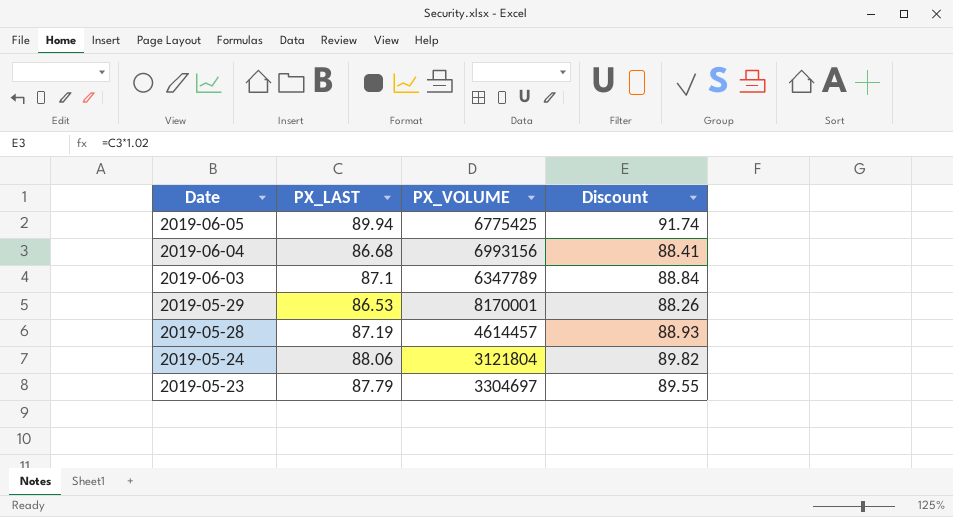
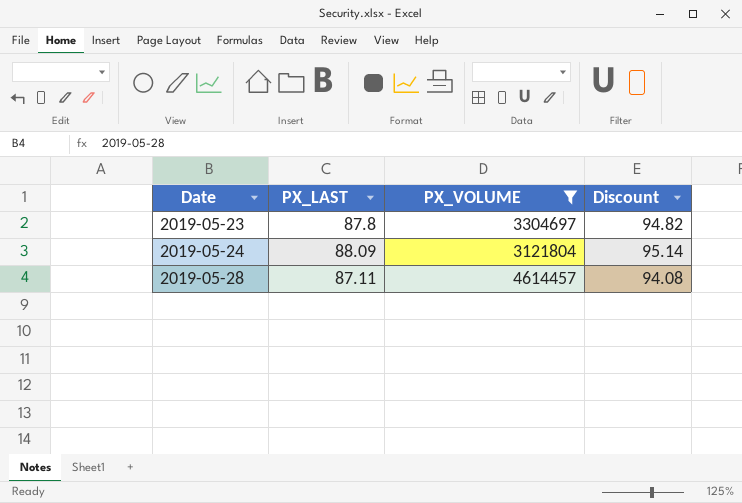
filter: none -> PX_VOLUME <= 4614457
row order: Date descending -> Date ascending
column Discount | formula: [PX_LAST] * 1.02 -> [PX_LAST] * 1.08
2019-05-23 | PX_LAST: 87.79 -> 87.8
2019-05-24 | PX_LAST: 88.06 -> 88.09
2019-05-28 | PX_LAST: 87.19 -> 87.11

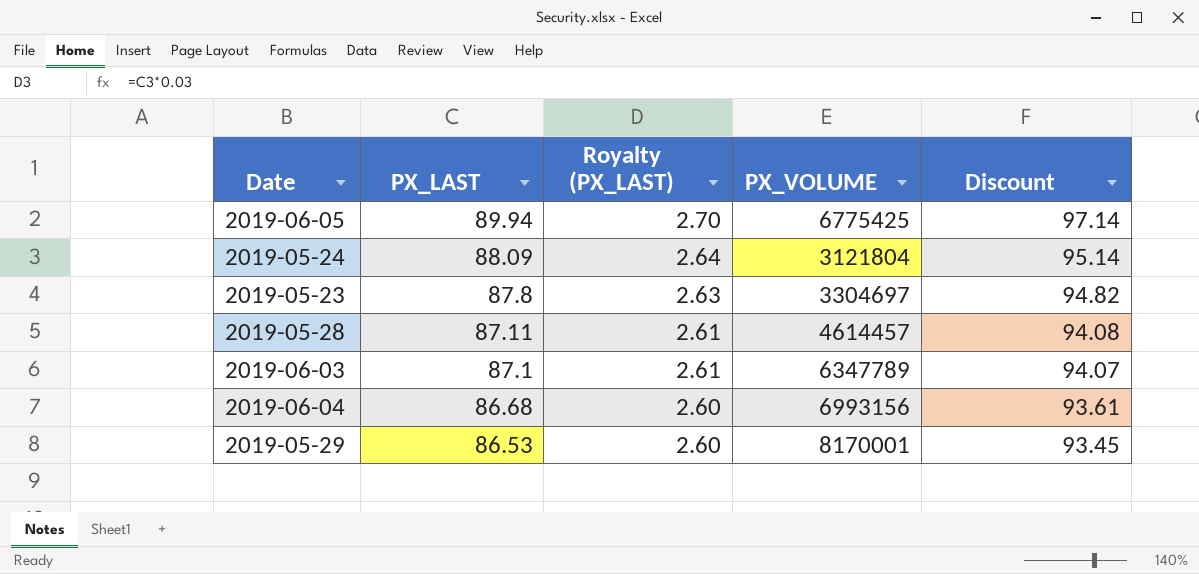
filter: PX_VOLUME <= 4614457 -> none
row order: Date ascending -> PX_LAST descending
column Royalty (PX_LAST) | formula: none -> [PX_LAST] * 0.03

